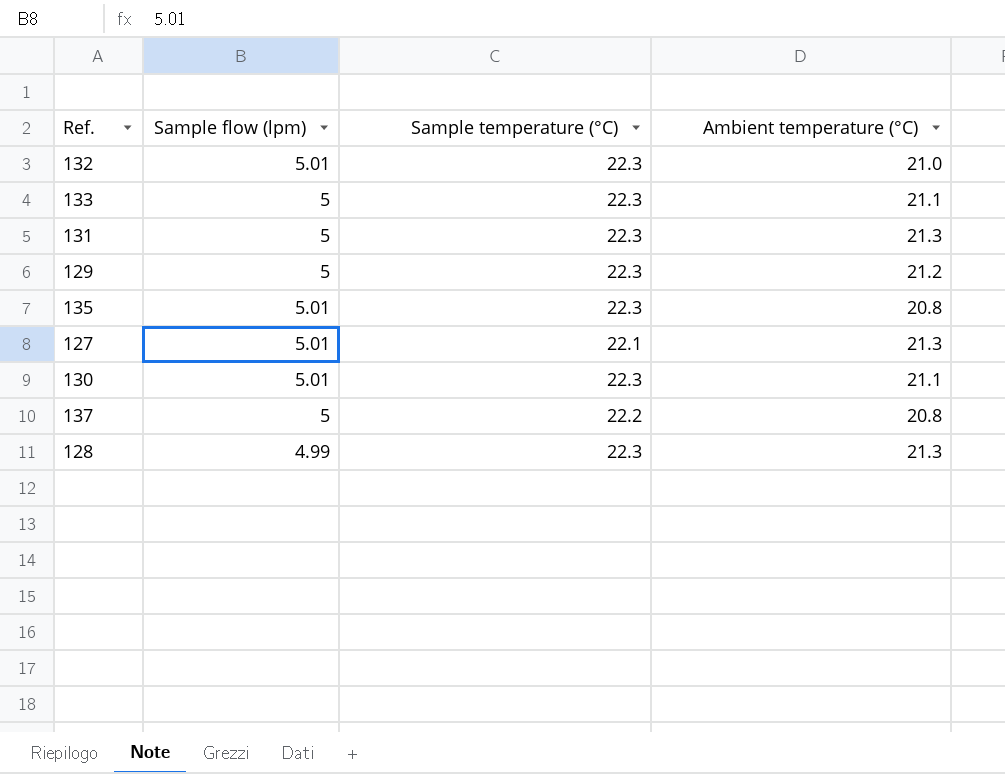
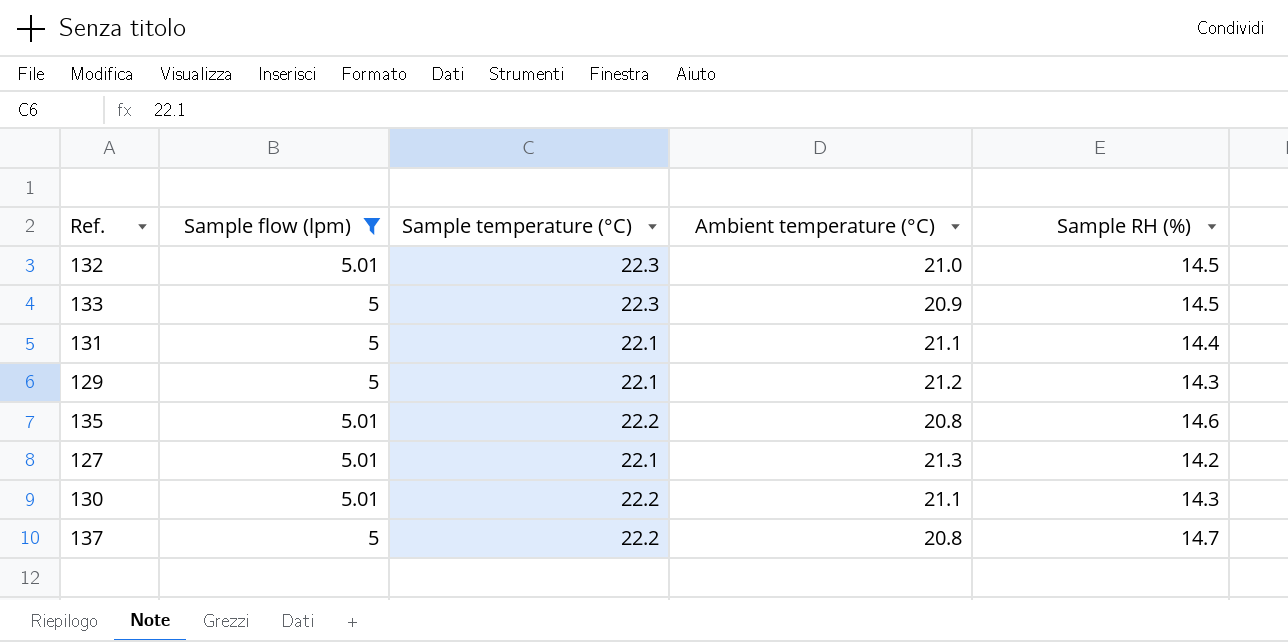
filter: none -> Sample flow (lpm) != 4.99
column Sample RH (%) | position: none -> 5
133 | Ambient temperature (°C): 21.1 -> 20.9
131 | Sample temperature (°C): 22.3 -> 22.1
131 | Ambient temperature (°C): 21.3 -> 21.1
129 | Sample temperature (°C): 22.3 -> 22.1
135 | Sample temperature (°C): 22.3 -> 22.2
130 | Sample temperature (°C): 22.3 -> 22.2

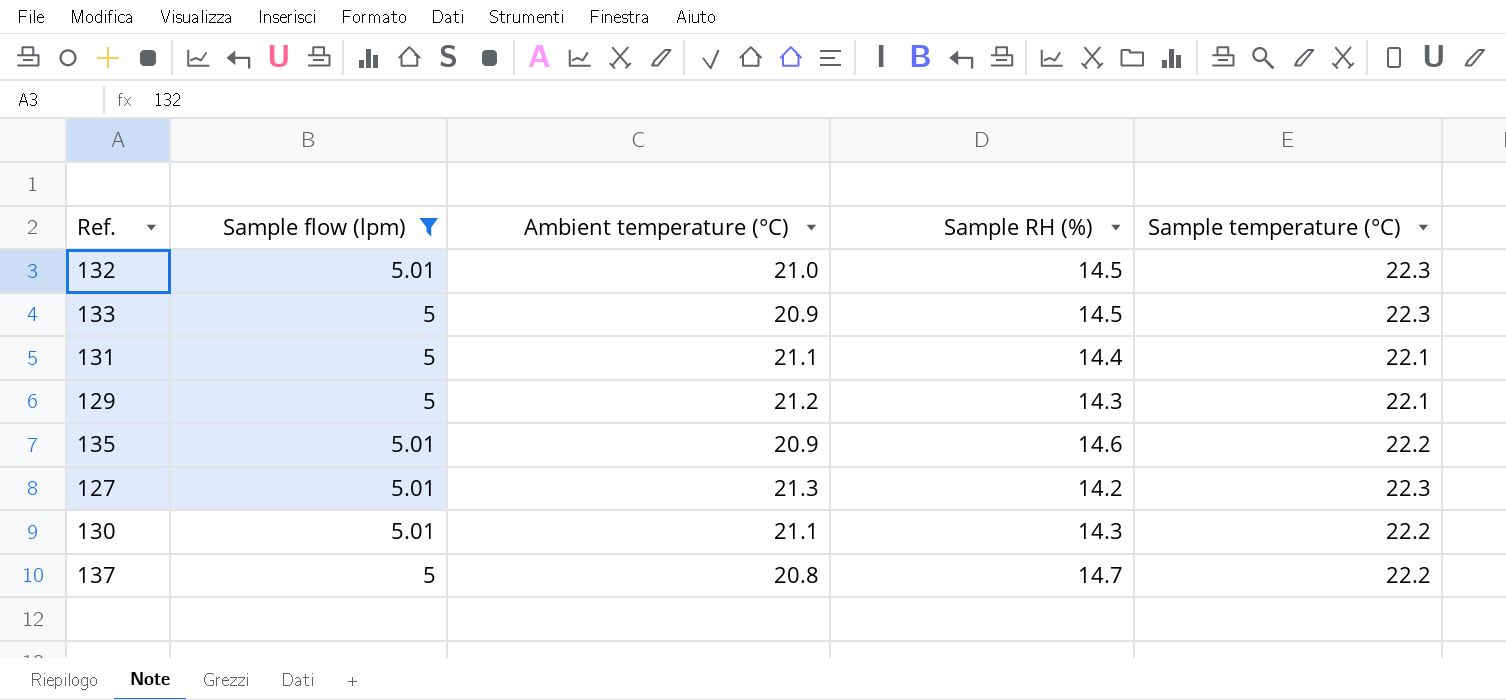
column Sample temperature (°C) | position: 3 -> 5
135 | Ambient temperature (°C): 20.8 -> 20.9
127 | Sample temperature (°C): 22.1 -> 22.3

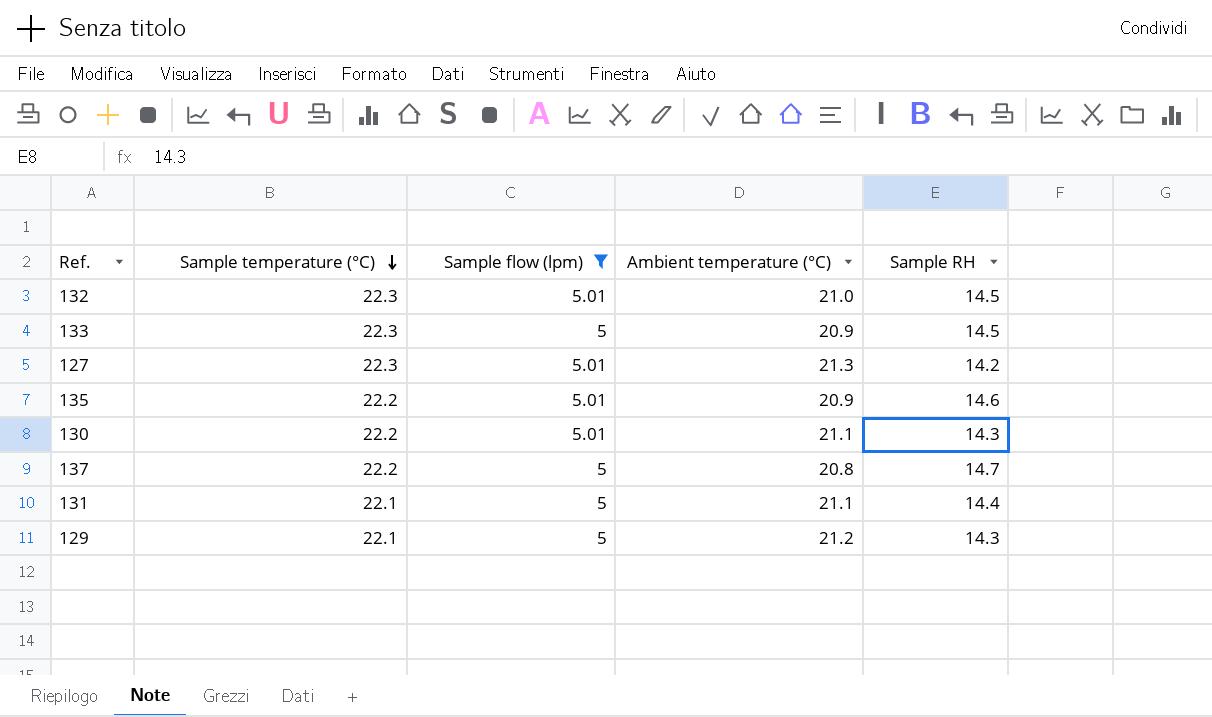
row order: none -> Sample temperature (°C) descending
column Sample temperature (°C) | position: 5 -> 2
column name: Sample RH (%) -> Sample RH

